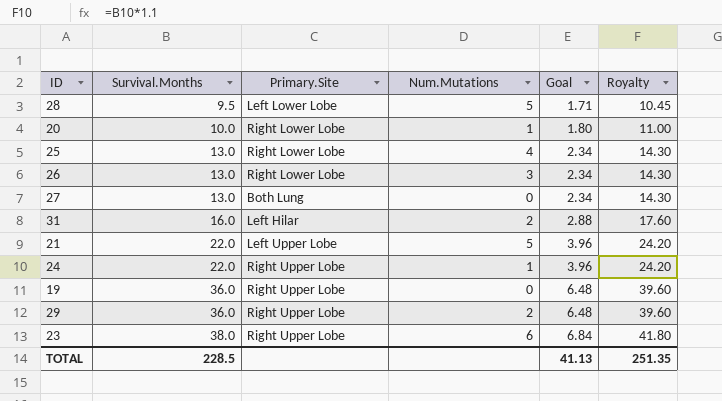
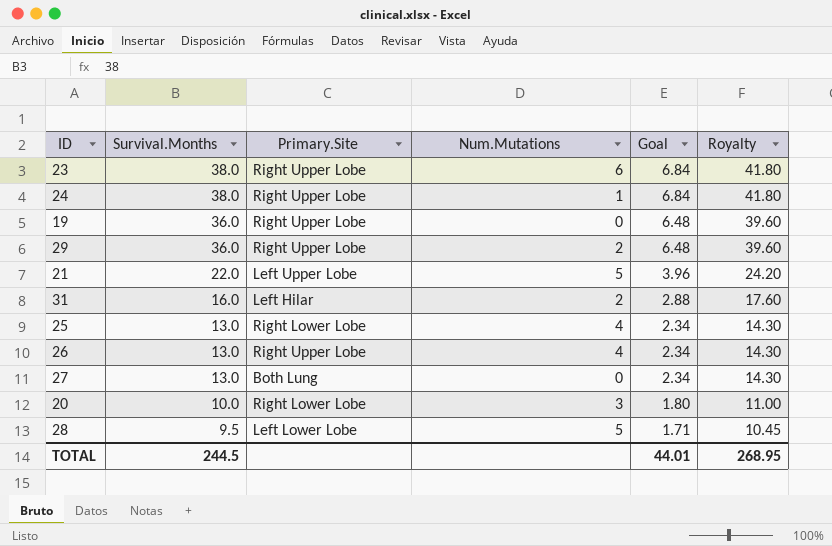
row order: Survival.Months ascending -> Survival.Months descending
24 | Survival.Months: 22.0 -> 38.0
24 | Goal: 3.96 -> 6.84
24 | Royalty: 24.20 -> 41.80
26 | Primary.Site: Right Lower Lobe -> Right Upper Lobe
26 | Num.Mutations: 3 -> 4
20 | Num.Mutations: 1 -> 3
TOTAL | Survival.Months: 228.5 -> 244.5
TOTAL | Goal: 41.13 -> 44.01
TOTAL | Royalty: 251.35 -> 268.95

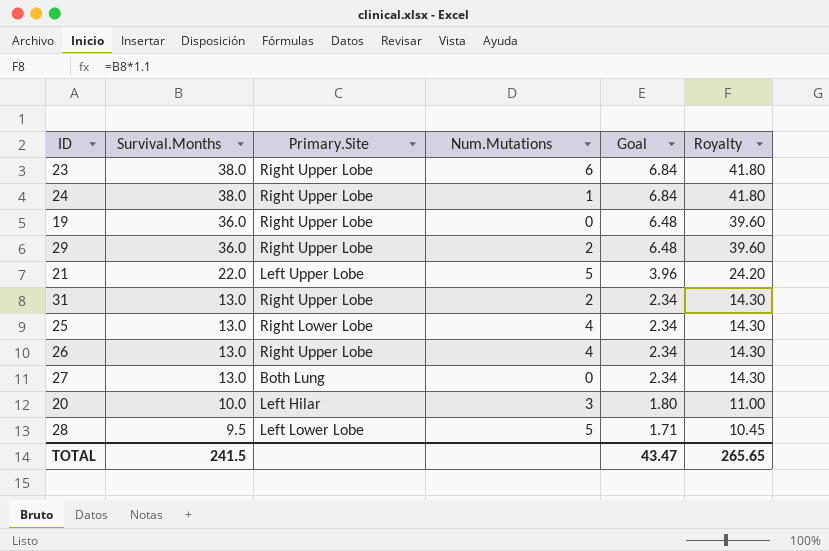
31 | Survival.Months: 16.0 -> 13.0
31 | Primary.Site: Left Hilar -> Right Upper Lobe
31 | Goal: 2.88 -> 2.34
31 | Royalty: 17.60 -> 14.30
20 | Primary.Site: Right Lower Lobe -> Left Hilar
TOTAL | Survival.Months: 244.5 -> 241.5
TOTAL | Goal: 44.01 -> 43.47
TOTAL | Royalty: 268.95 -> 265.65

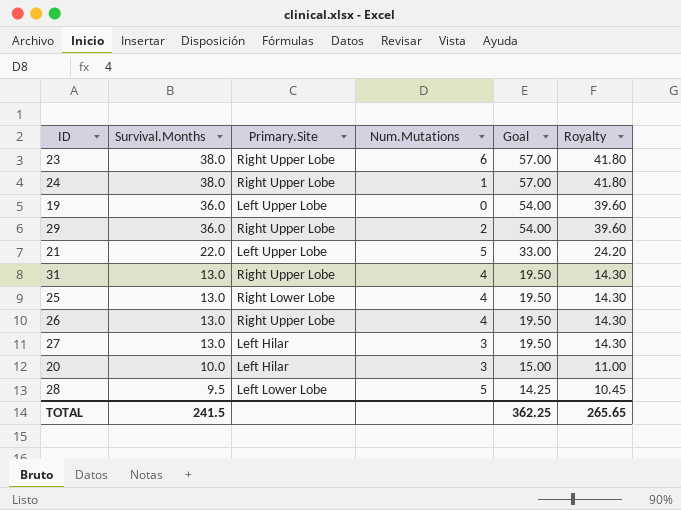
column Goal | formula: [Survival.Months] * 0.18 -> [Survival.Months] * 1.5
19 | Primary.Site: Right Upper Lobe -> Left Upper Lobe
31 | Num.Mutations: 2 -> 4
27 | Primary.Site: Both Lung -> Left Hilar
27 | Num.Mutations: 0 -> 3
TOTAL | Goal: 43.47 -> 362.25

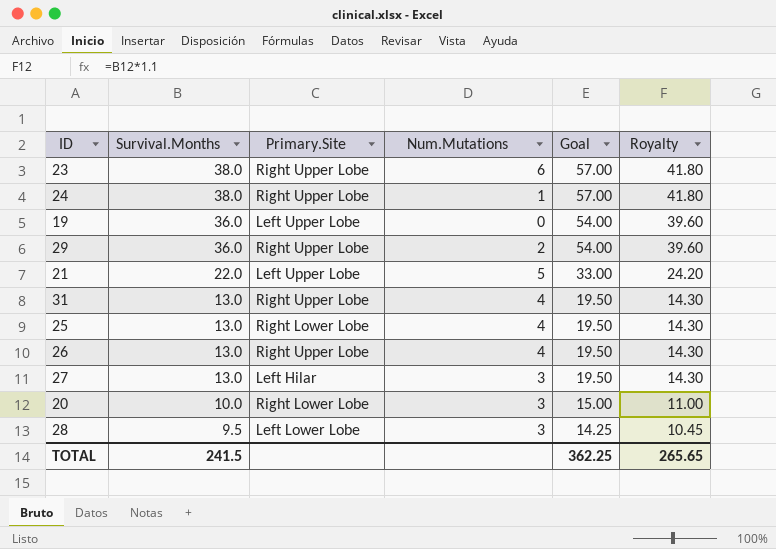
20 | Primary.Site: Left Hilar -> Right Lower Lobe
28 | Num.Mutations: 5 -> 3

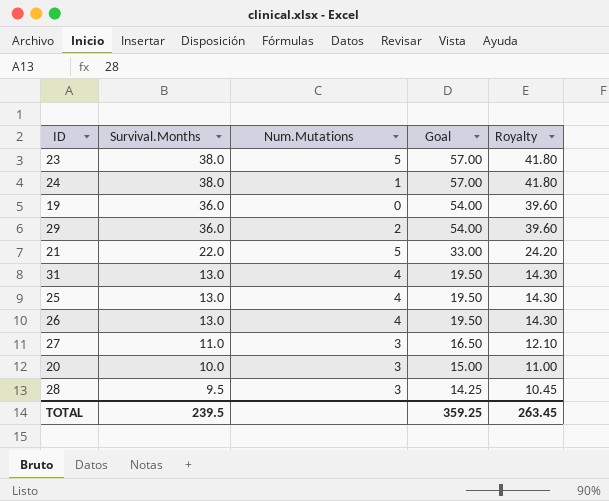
column Primary.Site | position: 3 -> none
23 | Num.Mutations: 6 -> 5
27 | Survival.Months: 13.0 -> 11.0
27 | Goal: 19.50 -> 16.50
27 | Royalty: 14.30 -> 12.10
TOTAL | Survival.Months: 241.5 -> 239.5
TOTAL | Goal: 362.25 -> 359.25
TOTAL | Royalty: 265.65 -> 263.45

